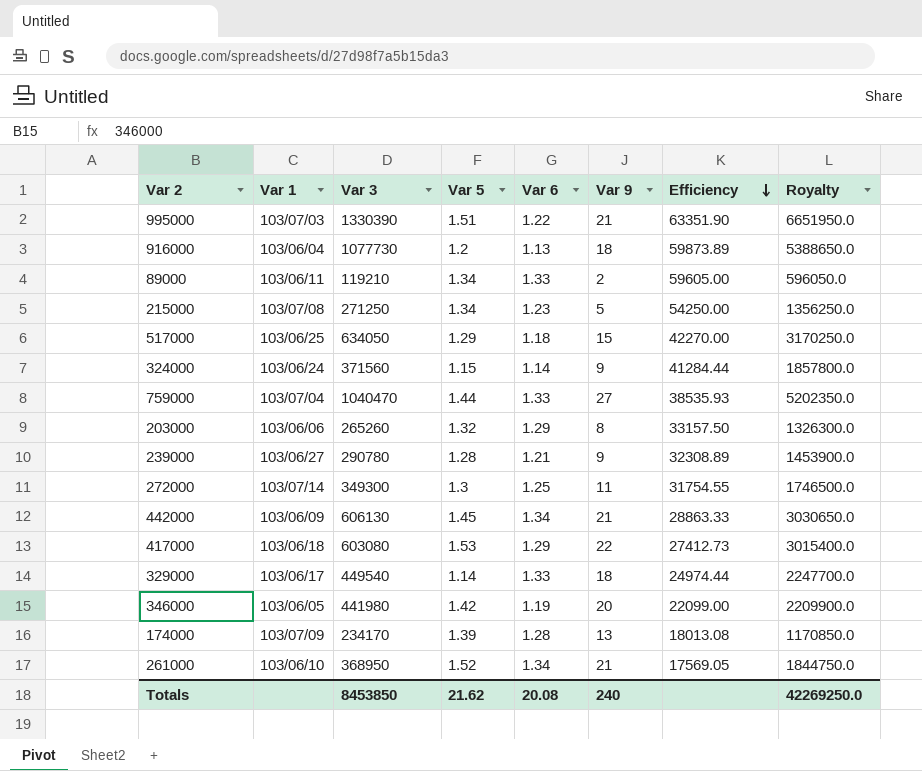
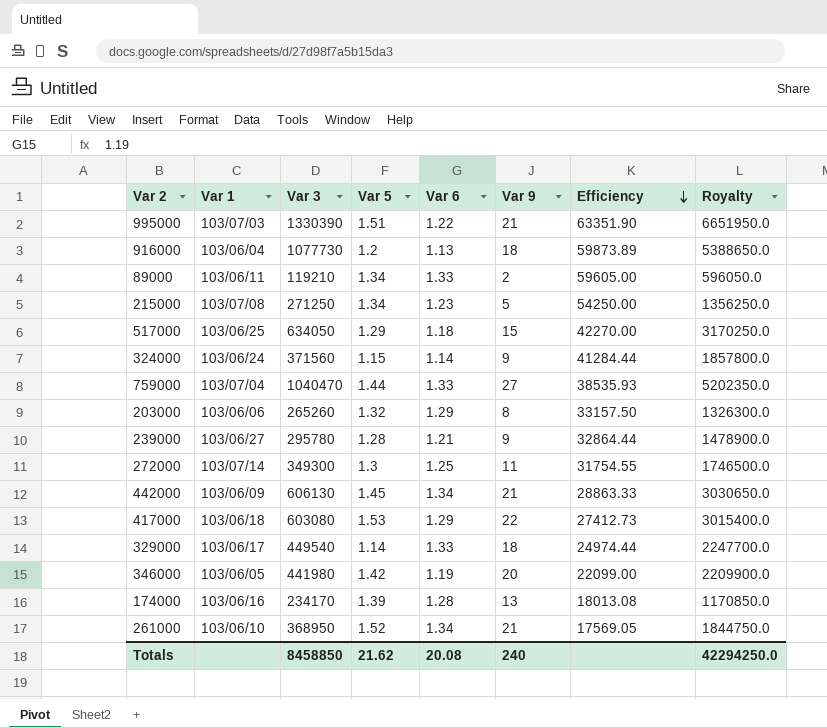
239000 | Var 3: 290780 -> 295780
239000 | Efficiency: 32308.89 -> 32864.44
239000 | Royalty: 1453900.0 -> 1478900.0
174000 | Var 1: 103/07/09 -> 103/06/16
Totals | Var 3: 8453850 -> 8458850
Totals | Royalty: 42269250.0 -> 42294250.0

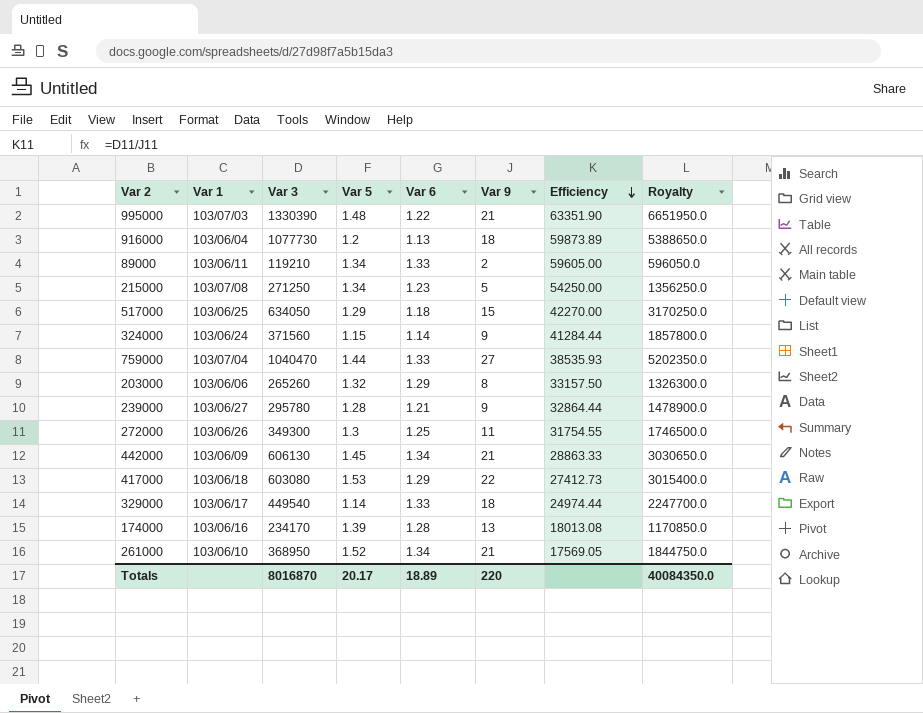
row 346000: 103/06/05 | 441980 | 1.42 | 1.19 | 20 | 22099.00 | 2209900.0 -> none
995000 | Var 5: 1.51 -> 1.48
272000 | Var 1: 103/07/14 -> 103/06/26
Totals | Var 3: 8458850 -> 8016870
Totals | Var 5: 21.62 -> 20.17
Totals | Var 6: 20.08 -> 18.89
Totals | Var 9: 240 -> 220
Totals | Royalty: 42294250.0 -> 40084350.0

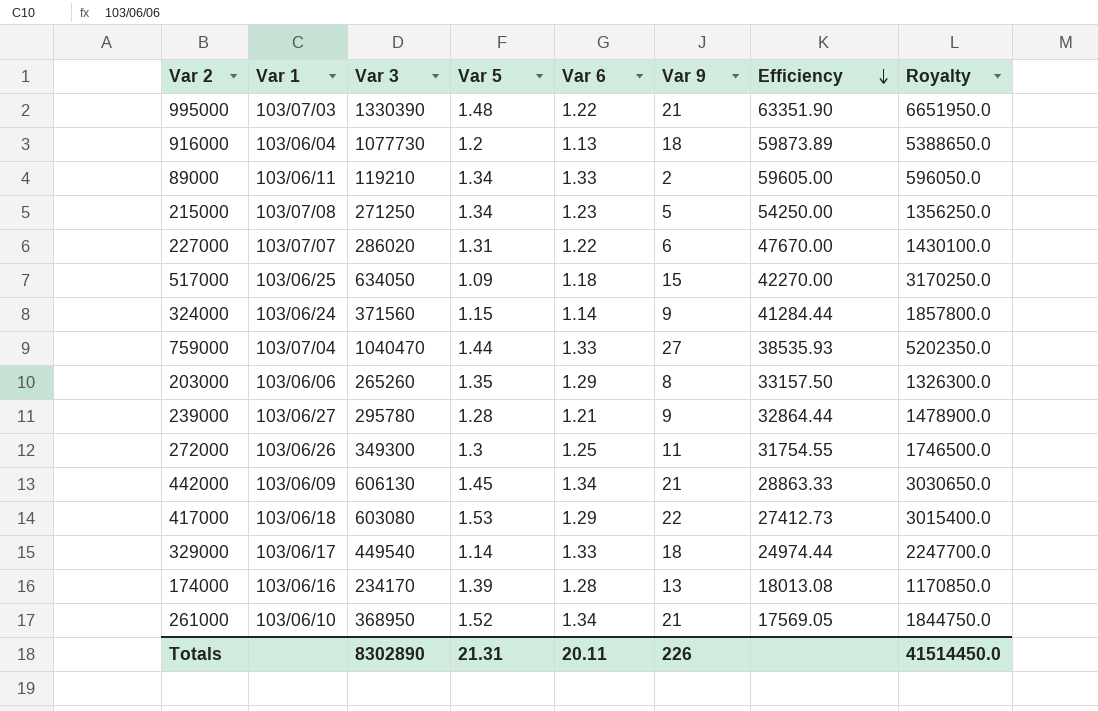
row 227000: none -> 103/07/07 | 286020 | 1.31 | 1.22 | 6 | 47670.00 | 1430100.0
517000 | Var 5: 1.29 -> 1.09
203000 | Var 5: 1.32 -> 1.35
Totals | Var 3: 8016870 -> 8302890
Totals | Var 5: 20.17 -> 21.31
Totals | Var 6: 18.89 -> 20.11
Totals | Var 9: 220 -> 226
Totals | Royalty: 40084350.0 -> 41514450.0

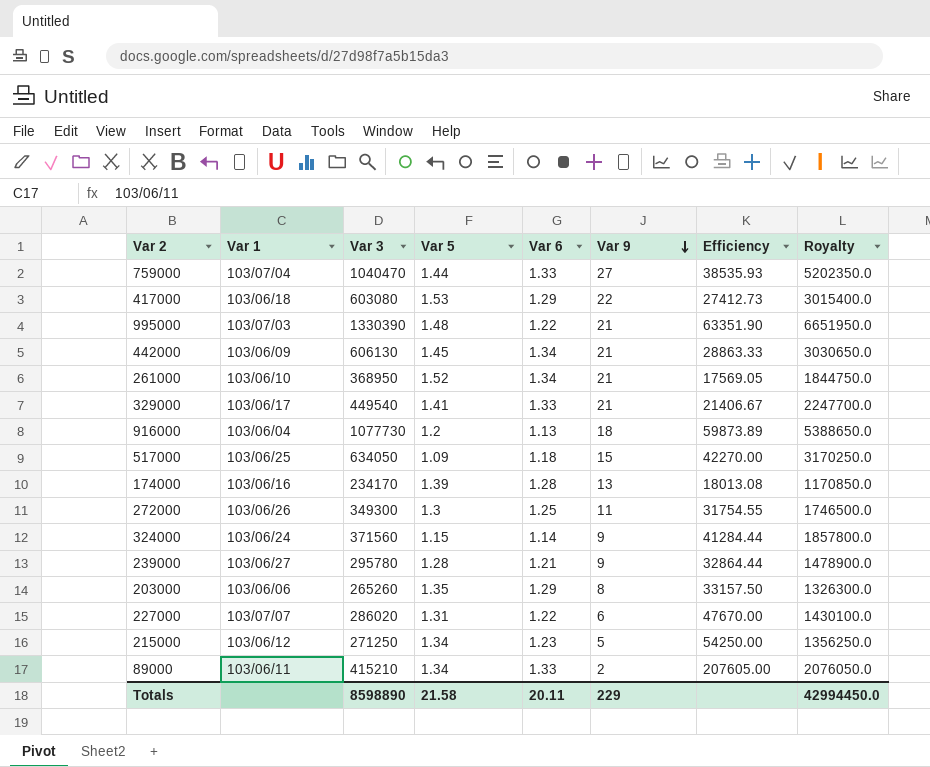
row order: Efficiency descending -> Var 9 descending
329000 | Var 5: 1.14 -> 1.41
329000 | Var 9: 18 -> 21
329000 | Efficiency: 24974.44 -> 21406.67
215000 | Var 1: 103/07/08 -> 103/06/12
89000 | Var 3: 119210 -> 415210
89000 | Efficiency: 59605.00 -> 207605.00
89000 | Royalty: 596050.0 -> 2076050.0
Totals | Var 3: 8302890 -> 8598890
Totals | Var 5: 21.31 -> 21.58
Totals | Var 9: 226 -> 229
Totals | Royalty: 41514450.0 -> 42994450.0

